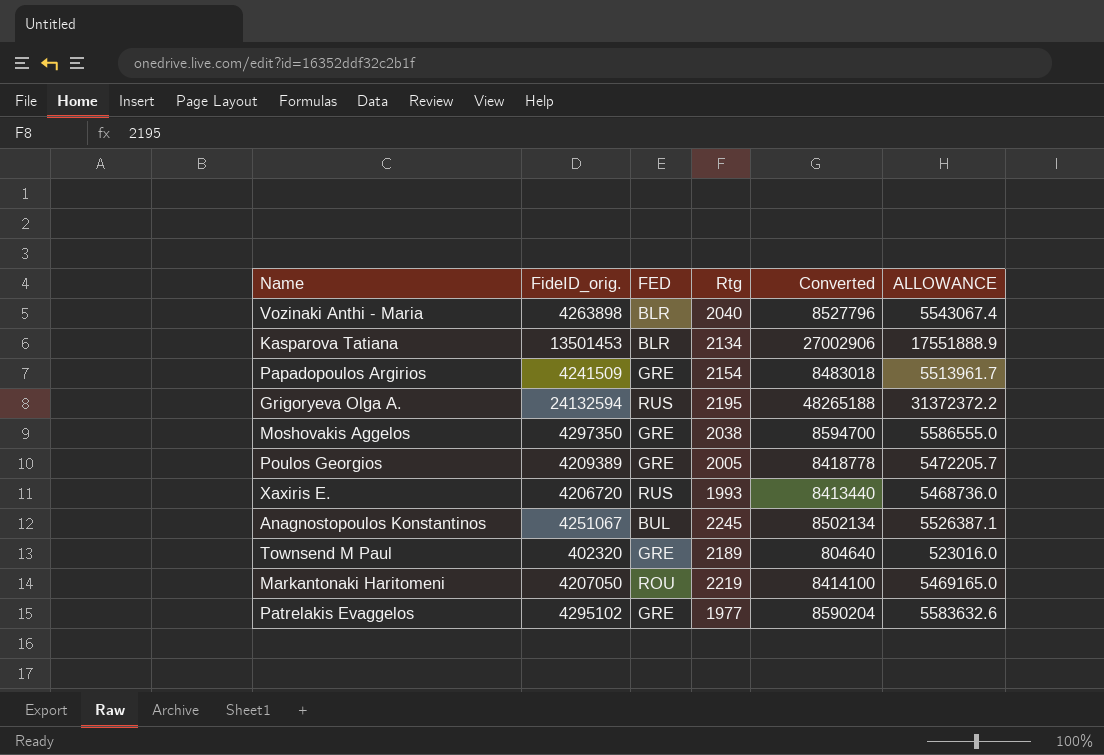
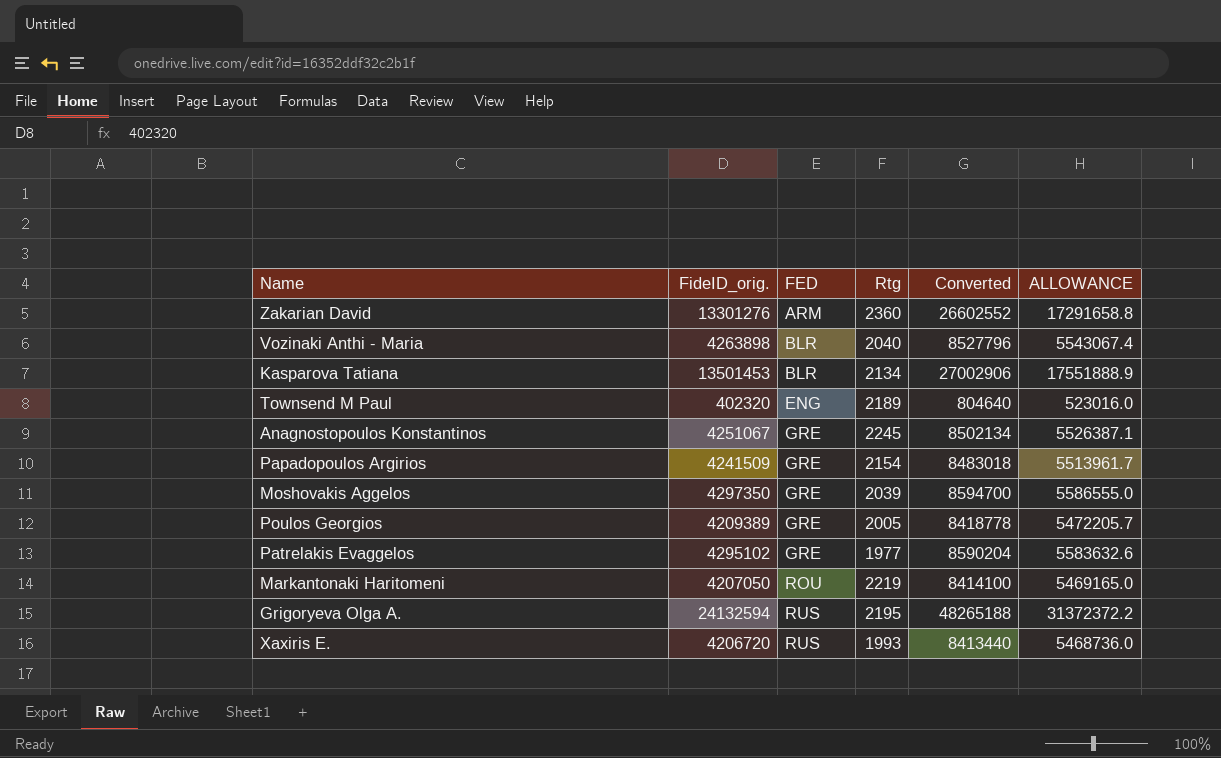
row order: none -> FED ascending
row Zakarian David: none -> 13301276 | ARM | 2360 | 26602552 | 17291658.8
Townsend M Paul | FED: GRE -> ENG
Anagnostopoulos Konstantinos | FED: BUL -> GRE
Moshovakis Aggelos | Rtg: 2038 -> 2039

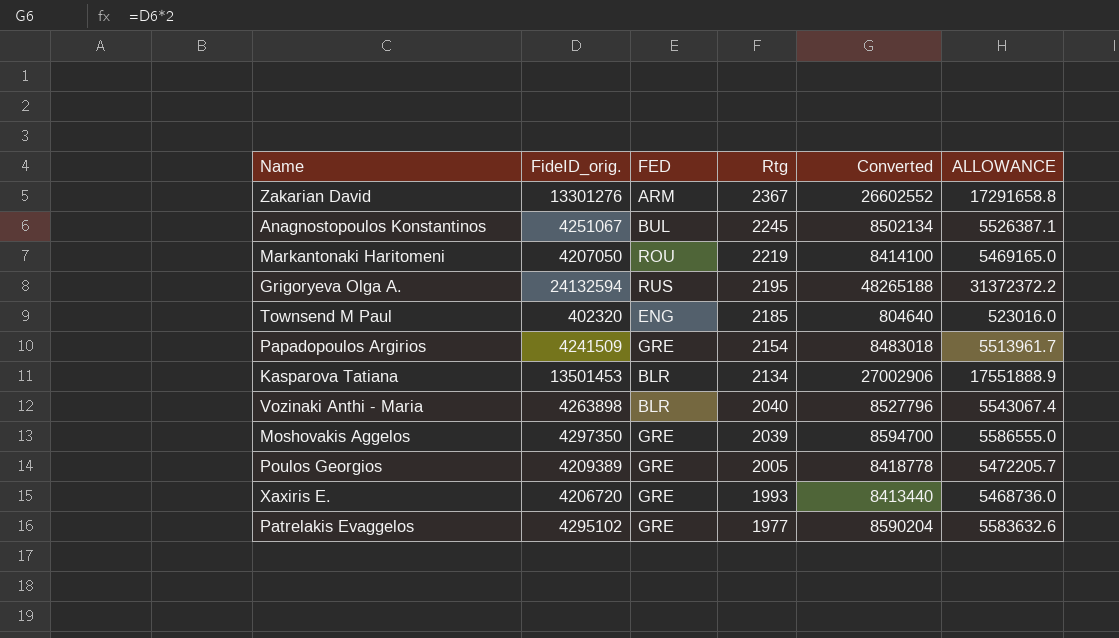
row order: FED ascending -> Rtg descending
Zakarian David | Rtg: 2360 -> 2367
Anagnostopoulos Konstantinos | FED: GRE -> BUL
Townsend M Paul | Rtg: 2189 -> 2185
Xaxiris E. | FED: RUS -> GRE

